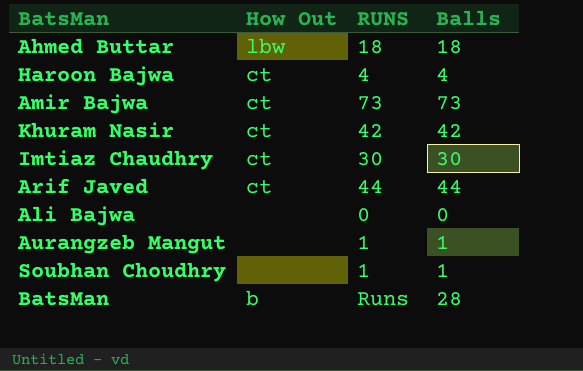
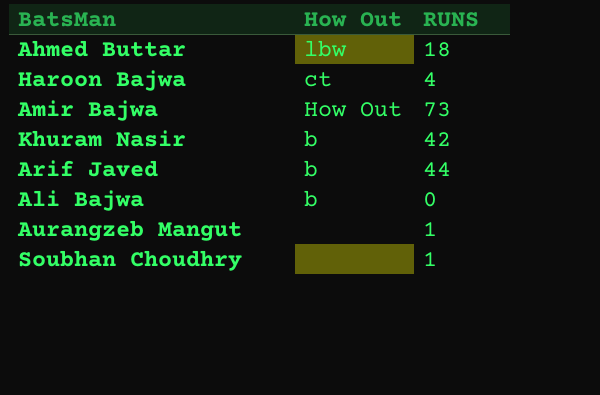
column Balls | position: 4 -> none
row Imtiaz Chaudhry: ct | 30 | 30 -> none
row BatsMan: b | Runs | 28 -> none
Amir Bajwa | How Out: ct -> How Out
Khuram Nasir | How Out: ct -> b
Arif Javed | How Out: ct -> b
Ali Bajwa | How Out: none -> b

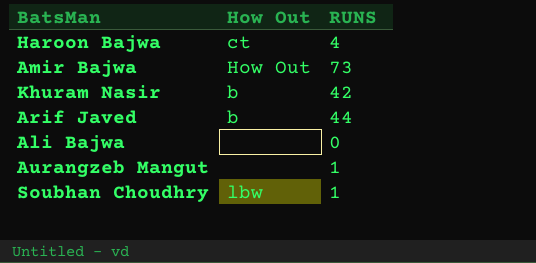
row Ahmed Buttar: lbw | 18 -> none
Ali Bajwa | How Out: b -> none
Soubhan Choudhry | How Out: none -> lbw

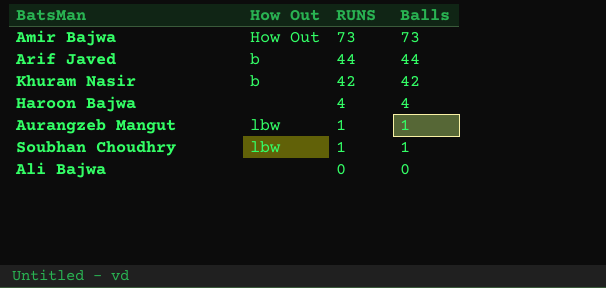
row order: none -> RUNS descending
column Balls | position: none -> 4
Haroon Bajwa | How Out: ct -> none
Aurangzeb Mangut | How Out: none -> lbw

